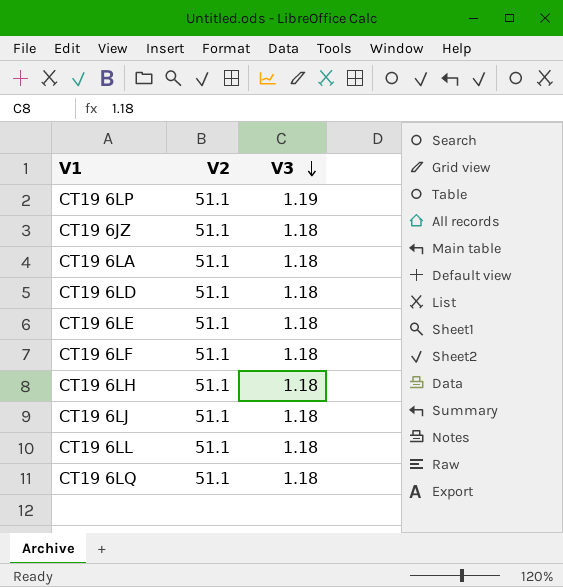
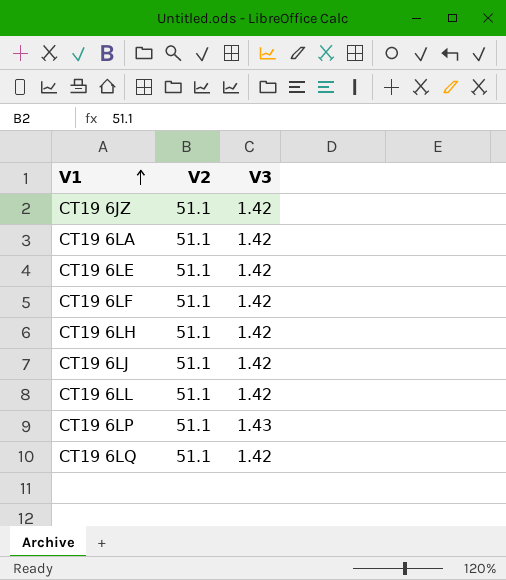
row order: V3 descending -> V1 ascending
row CT19 6LD: 51.1 | 1.18 -> none
CT19 6JZ | V3: 1.18 -> 1.42
CT19 6LA | V3: 1.18 -> 1.42
CT19 6LE | V3: 1.18 -> 1.42
CT19 6LF | V3: 1.18 -> 1.42
CT19 6LH | V3: 1.18 -> 1.42
CT19 6LJ | V3: 1.18 -> 1.42
CT19 6LL | V3: 1.18 -> 1.42
CT19 6LP | V3: 1.19 -> 1.43
CT19 6LQ | V3: 1.18 -> 1.42

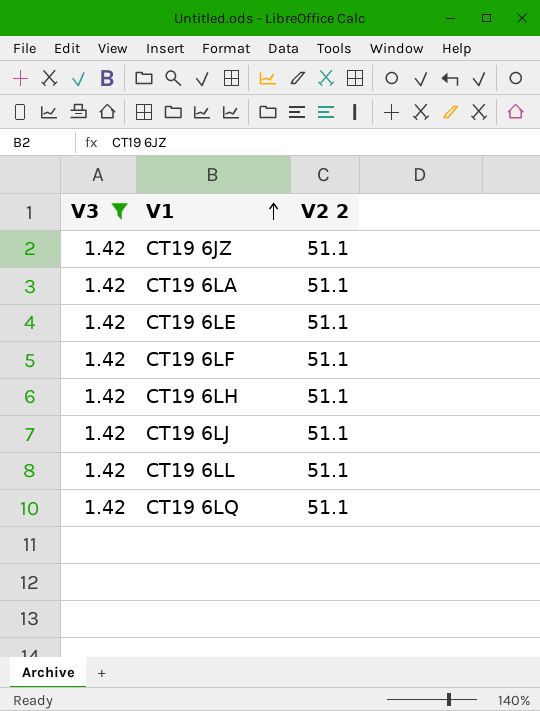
filter: none -> V3 = 1.42
column V3 | position: 3 -> 1
column name: V2 -> V2 2

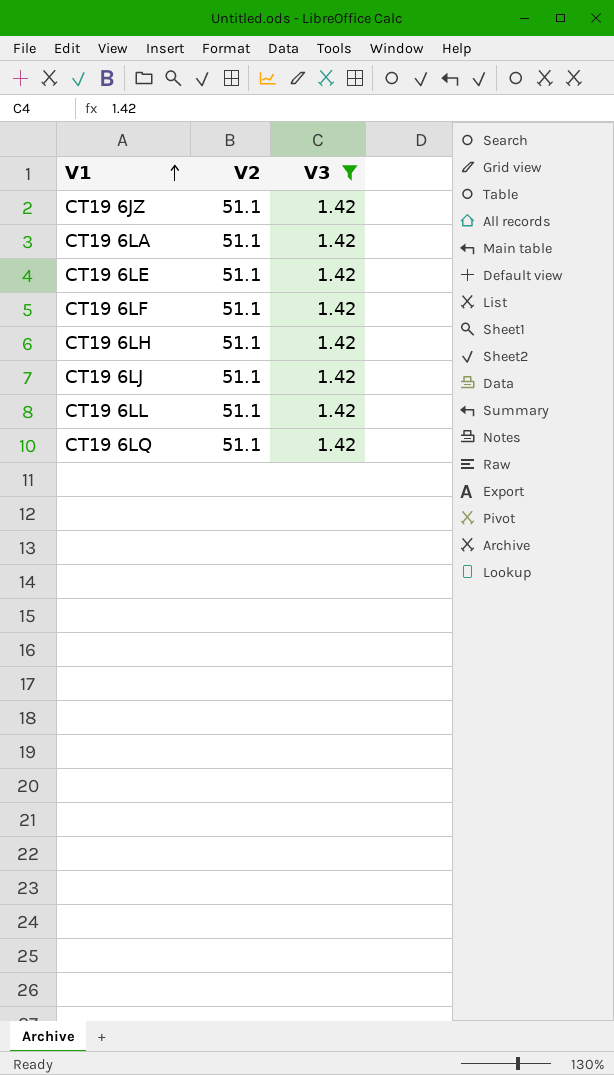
column name: V2 2 -> V2
column V3 | position: 1 -> 3

